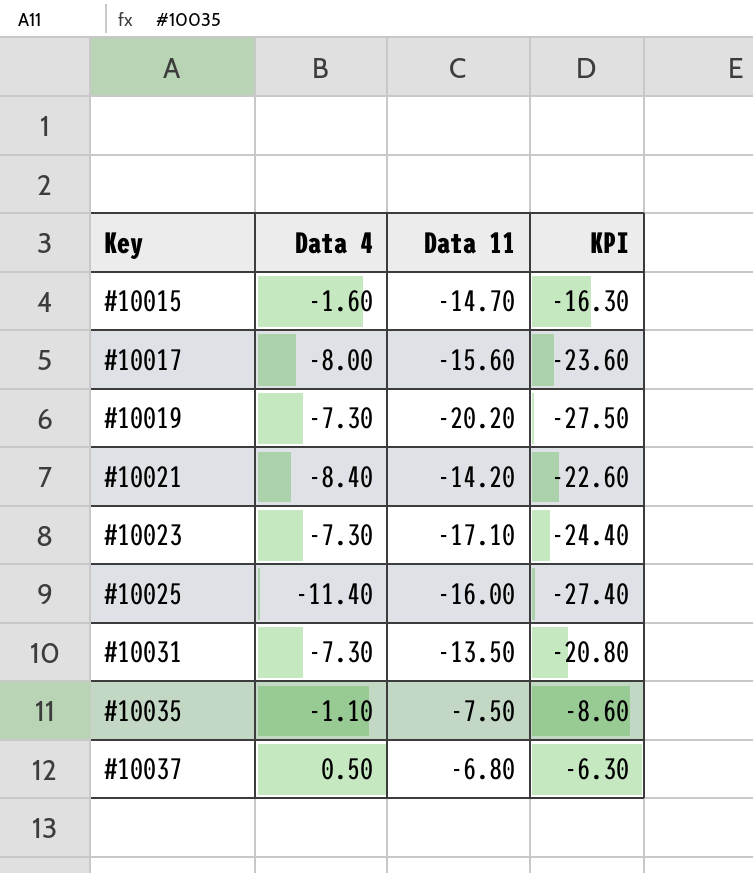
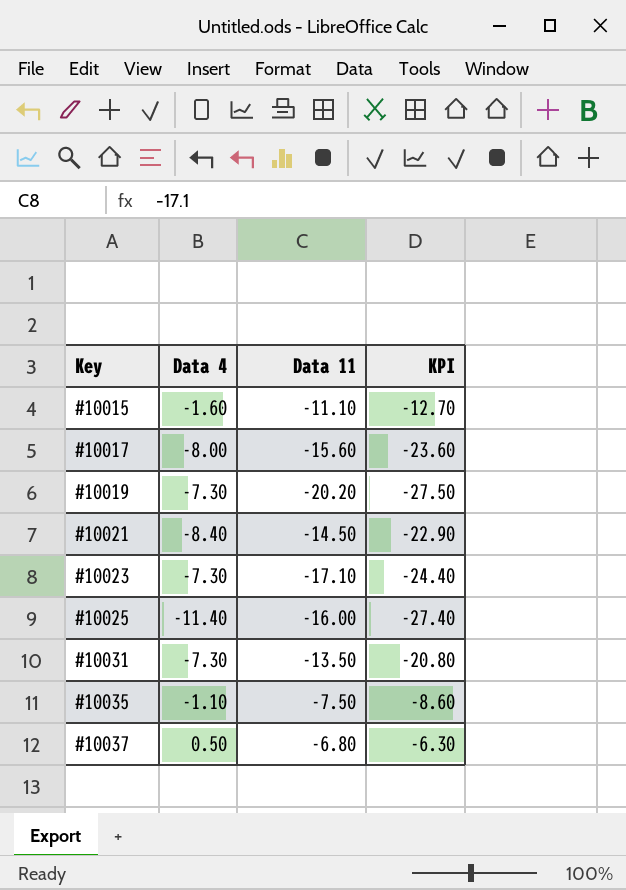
#10015 | Data 11: -14.70 -> -11.10
#10015 | KPI: -16.30 -> -12.70
#10021 | Data 11: -14.20 -> -14.50
#10021 | KPI: -22.60 -> -22.90

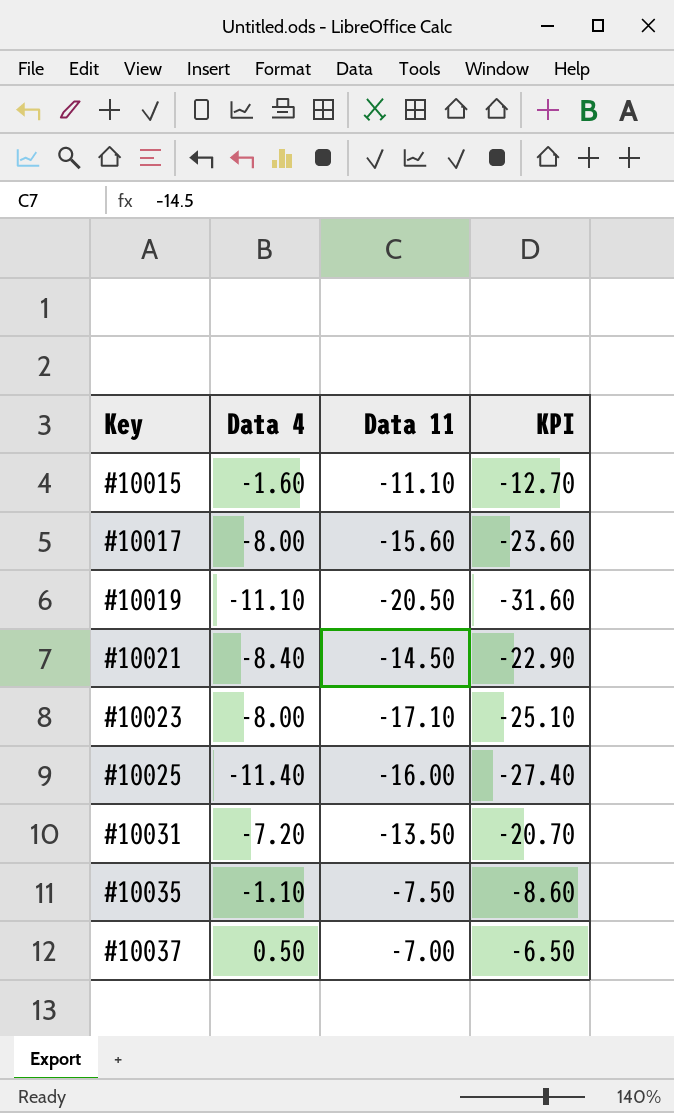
#10019 | Data 4: -7.30 -> -11.10
#10019 | Data 11: -20.20 -> -20.50
#10019 | KPI: -27.50 -> -31.60
#10023 | Data 4: -7.30 -> -8.00
#10023 | KPI: -24.40 -> -25.10
#10031 | Data 4: -7.30 -> -7.20
#10031 | KPI: -20.80 -> -20.70
#10037 | Data 11: -6.80 -> -7.00
#10037 | KPI: -6.30 -> -6.50

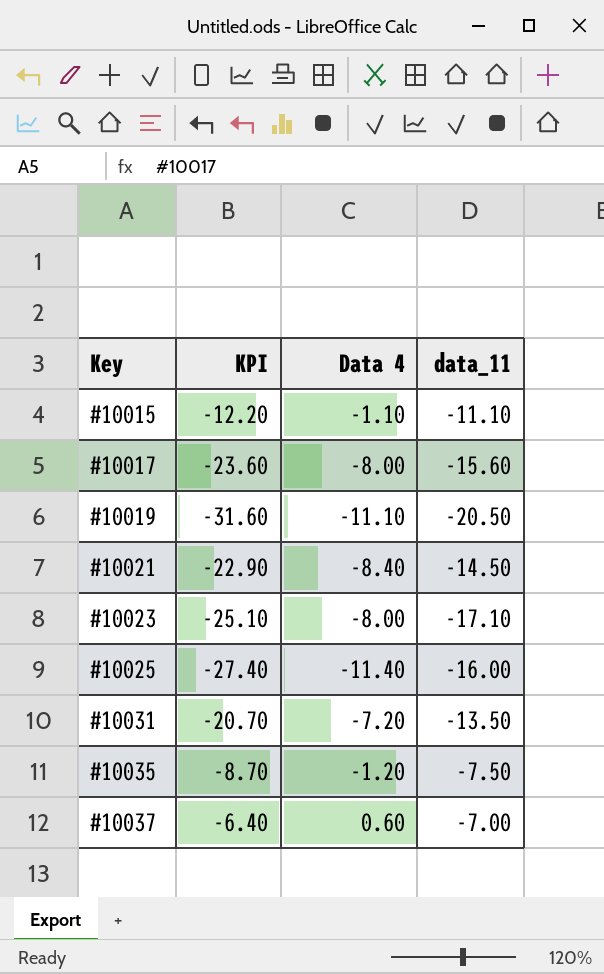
column KPI | position: 4 -> 2
column name: Data 11 -> data_11
#10015 | KPI: -12.70 -> -12.20
#10015 | Data 4: -1.60 -> -1.10
#10035 | KPI: -8.60 -> -8.70
#10035 | Data 4: -1.10 -> -1.20
#10037 | KPI: -6.50 -> -6.40
#10037 | Data 4: 0.50 -> 0.60

